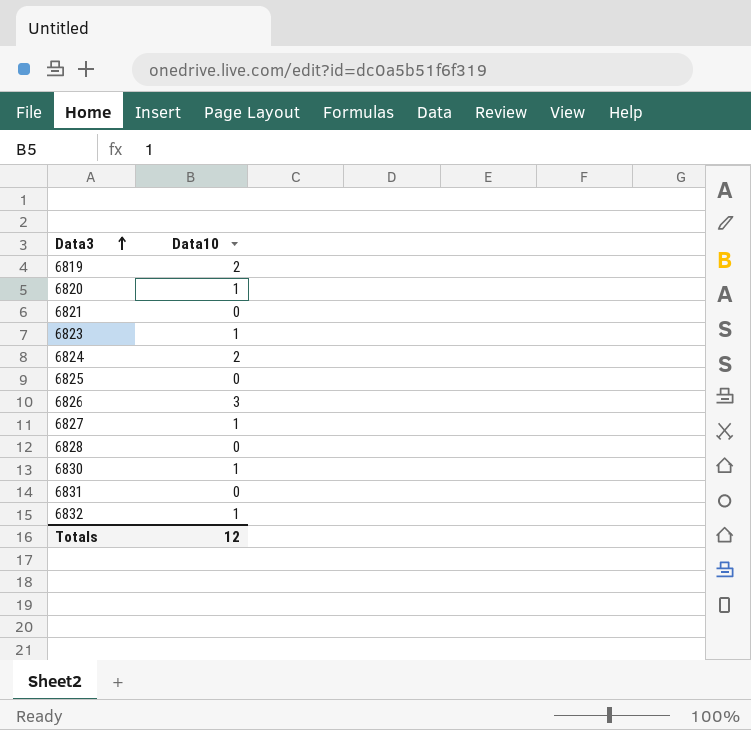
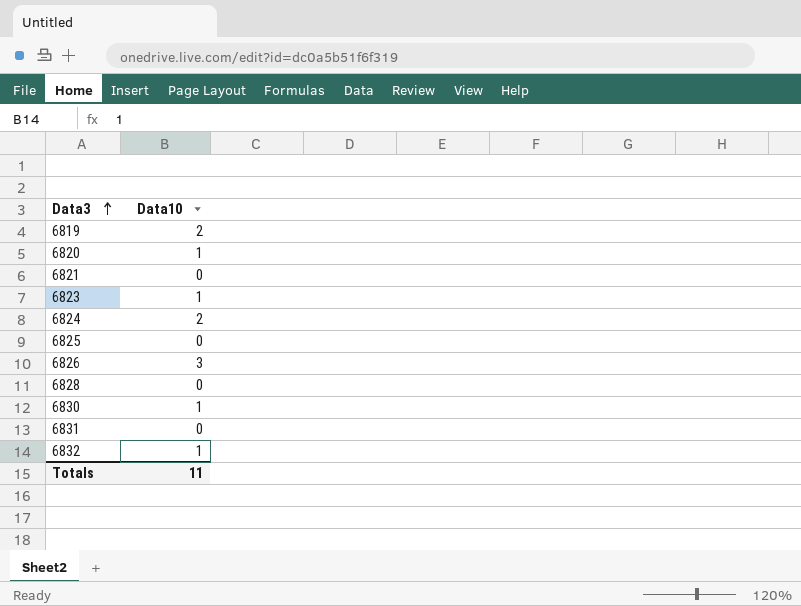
row 6827: 1 -> none
Totals | Data10: 12 -> 11

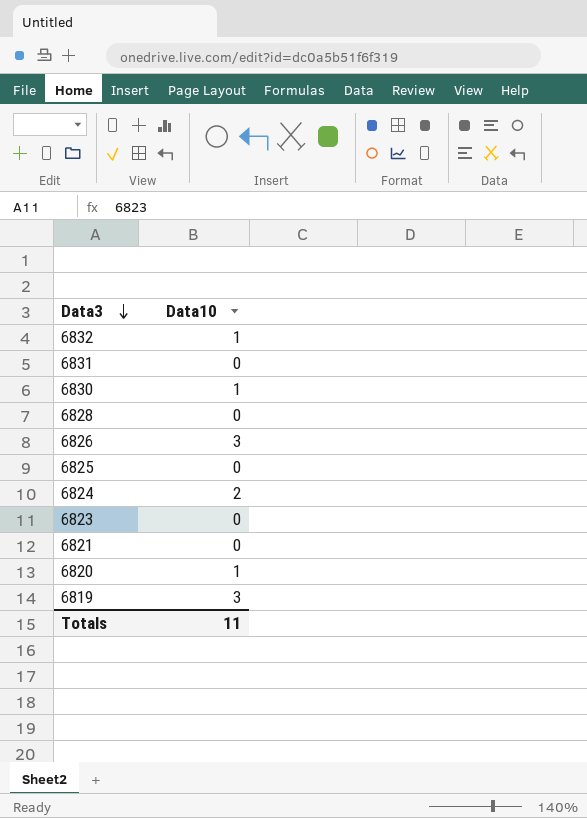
row order: Data3 ascending -> Data3 descending
6823 | Data10: 1 -> 0
6819 | Data10: 2 -> 3

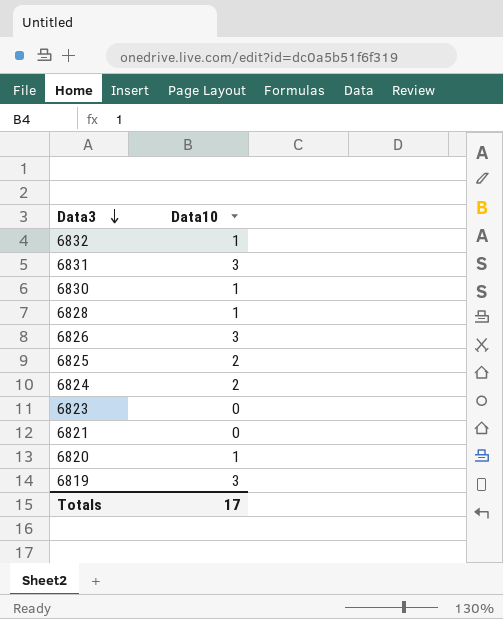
6831 | Data10: 0 -> 3
6828 | Data10: 0 -> 1
6825 | Data10: 0 -> 2
Totals | Data10: 11 -> 17

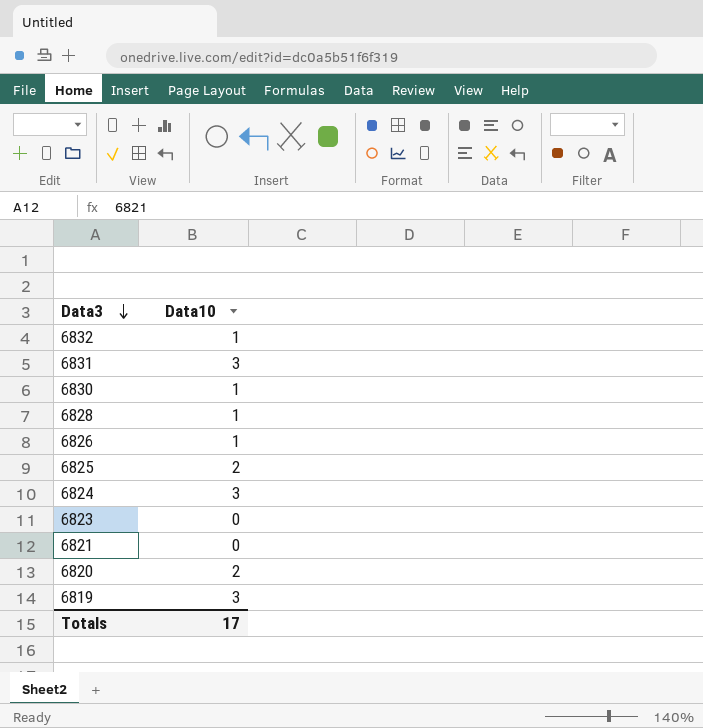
6826 | Data10: 3 -> 1
6824 | Data10: 2 -> 3
6820 | Data10: 1 -> 2

